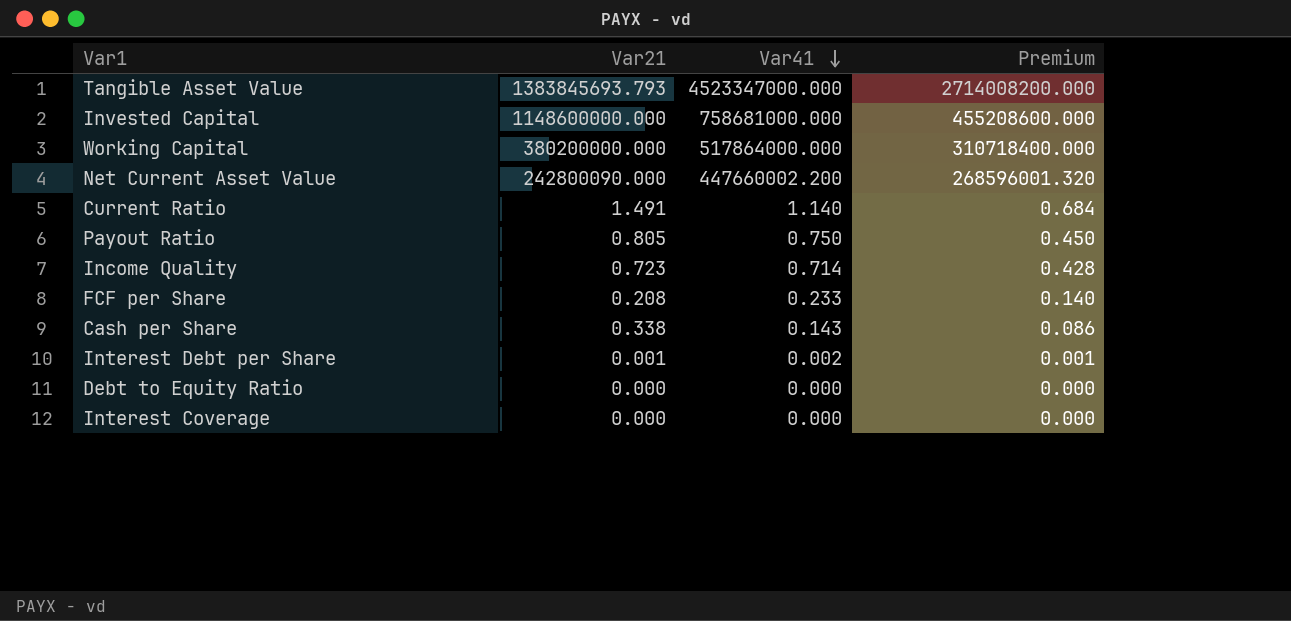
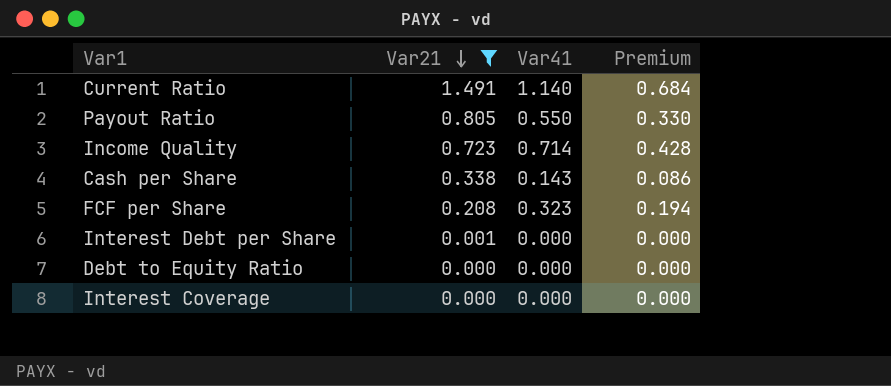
filter: none -> Var21 <= 1.491
row order: Var41 descending -> Var21 descending
Payout Ratio | Var41: 0.750 -> 0.550
Payout Ratio | Premium: 0.450 -> 0.330
FCF per Share | Var41: 0.233 -> 0.323
FCF per Share | Premium: 0.140 -> 0.194
Interest Debt per Share | Var41: 0.002 -> 0.000
Interest Debt per Share | Premium: 0.001 -> 0.000

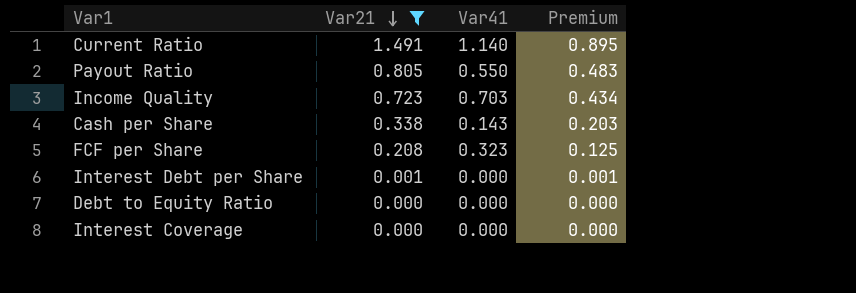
column Premium | formula: [Var41] * 0.6 -> [Var21] * 0.6
Income Quality | Var41: 0.714 -> 0.703

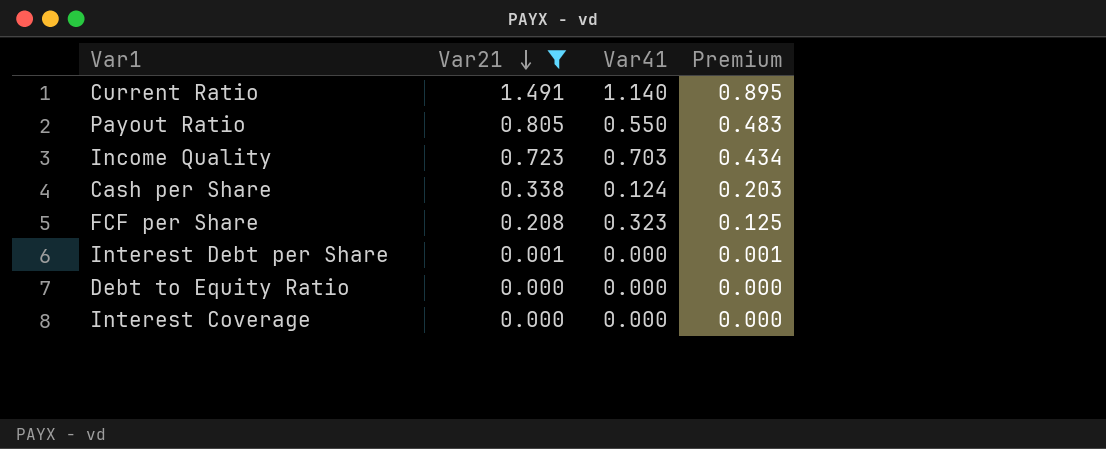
Cash per Share | Var41: 0.143 -> 0.124

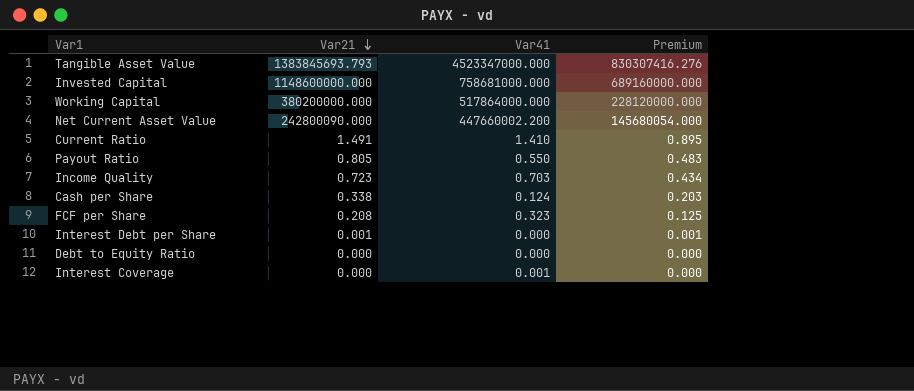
filter: Var21 <= 1.491 -> none
Current Ratio | Var41: 1.140 -> 1.410
Interest Coverage | Var41: 0.000 -> 0.001

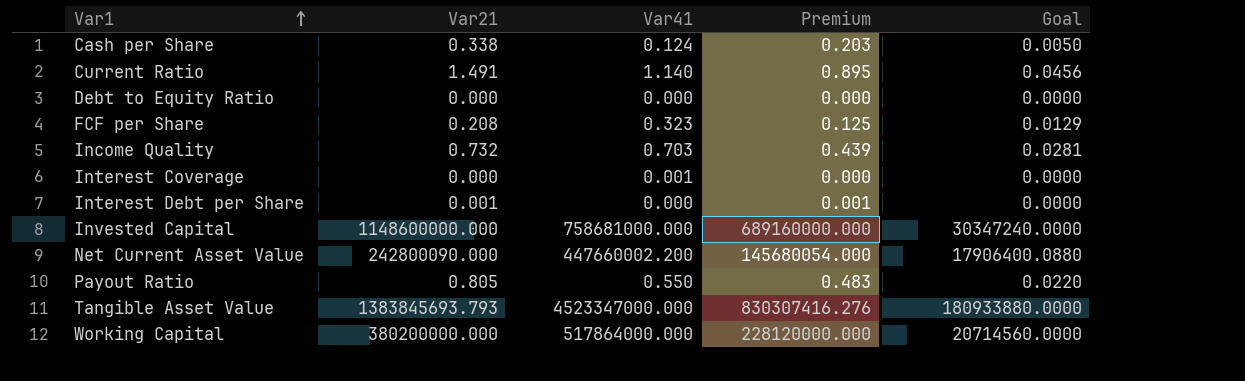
row order: Var21 descending -> Var1 ascending
column Goal | formula: none -> [Var41] * 0.04
Current Ratio | Var41: 1.410 -> 1.140
Income Quality | Var21: 0.723 -> 0.732
Income Quality | Premium: 0.434 -> 0.439

